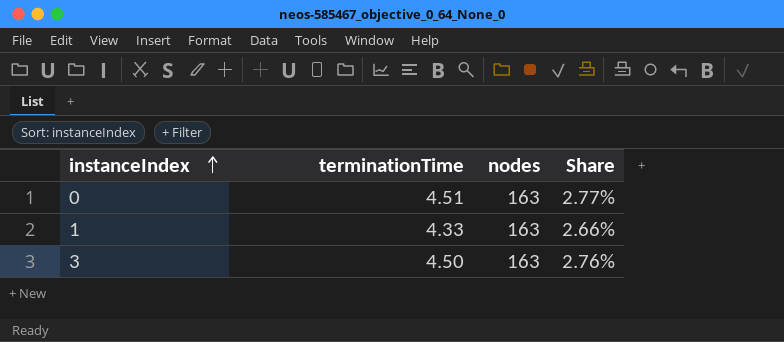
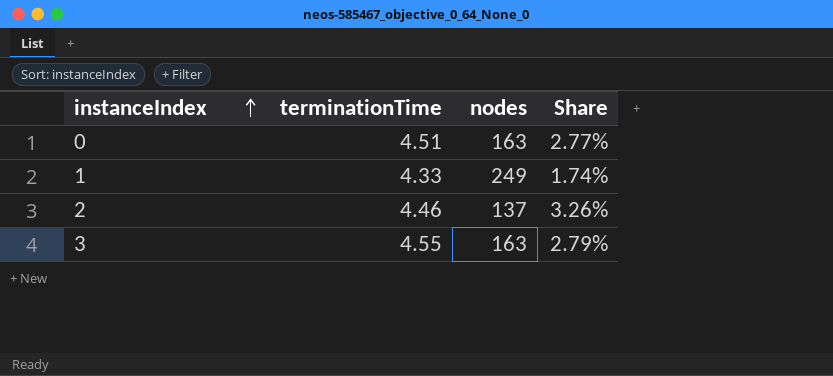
1 | nodes: 163 -> 249
1 | Share: 2.66% -> 1.74%
row 2: none -> 4.46 | 137 | 3.26%
3 | terminationTime: 4.50 -> 4.55
3 | Share: 2.76% -> 2.79%

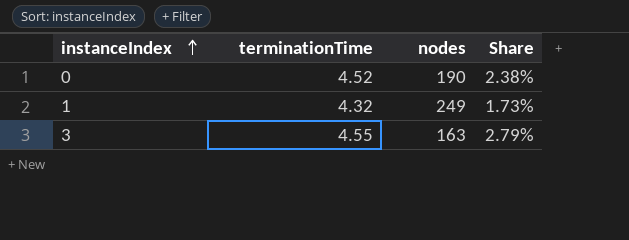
row 2: 4.46 | 137 | 3.26% -> none
0 | terminationTime: 4.51 -> 4.52
0 | nodes: 163 -> 190
0 | Share: 2.77% -> 2.38%
1 | terminationTime: 4.33 -> 4.32
1 | Share: 1.74% -> 1.73%

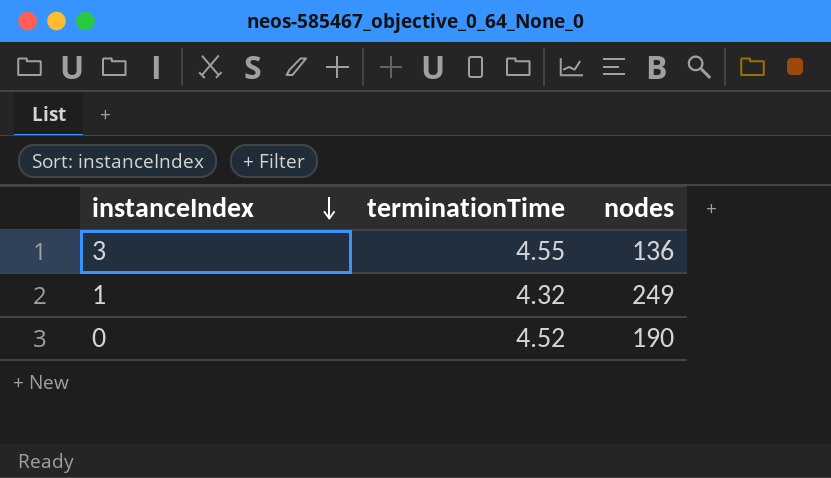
row order: instanceIndex ascending -> instanceIndex descending
column Share | formula: [terminationTime] / [nodes] -> none
3 | nodes: 163 -> 136

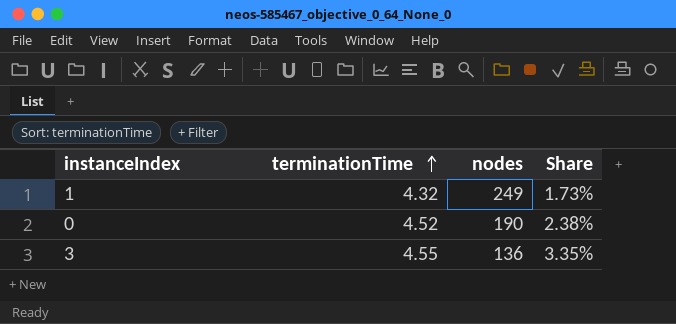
row order: instanceIndex descending -> terminationTime ascending
column Share | formula: none -> [terminationTime] / [nodes]

